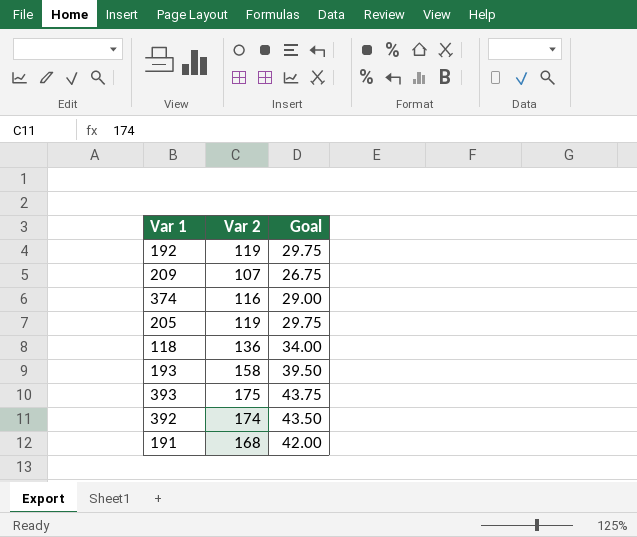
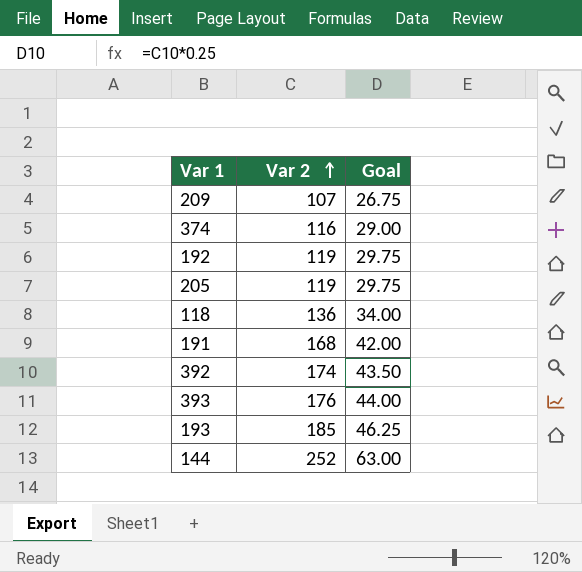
row order: none -> Var 2 ascending
393 | Var 2: 175 -> 176
393 | Goal: 43.75 -> 44.00
193 | Var 2: 158 -> 185
193 | Goal: 39.50 -> 46.25
row 144: none -> 252 | 63.00

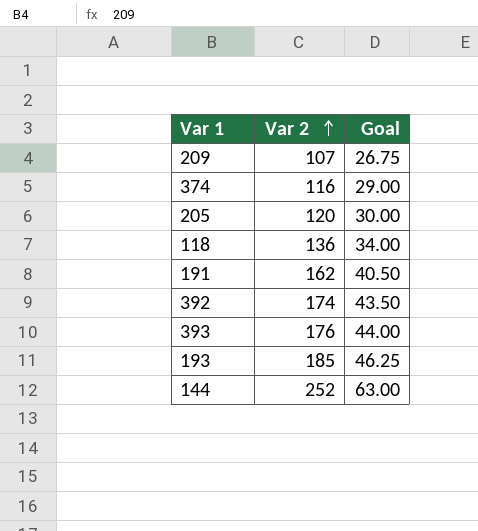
row 192: 119 | 29.75 -> none
205 | Var 2: 119 -> 120
205 | Goal: 29.75 -> 30.00
191 | Var 2: 168 -> 162
191 | Goal: 42.00 -> 40.50

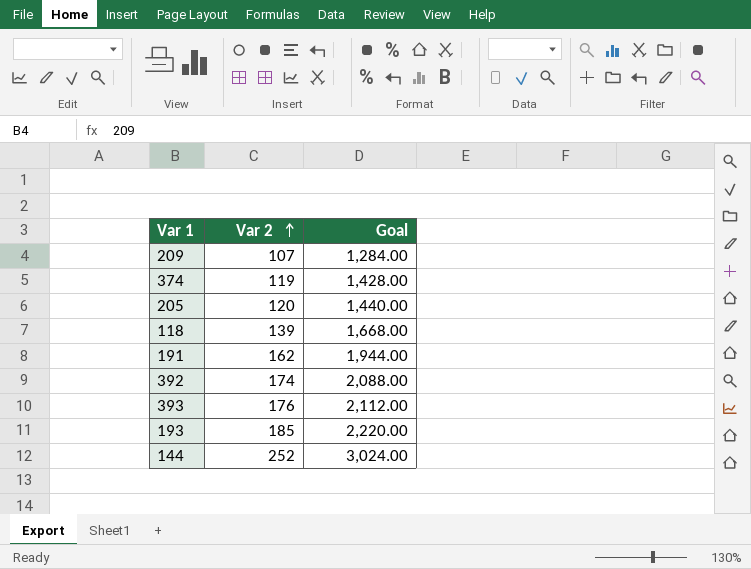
column Goal | formula: [Var 2] * 0.25 -> [Var 2] * 12
374 | Var 2: 116 -> 119
118 | Var 2: 136 -> 139

